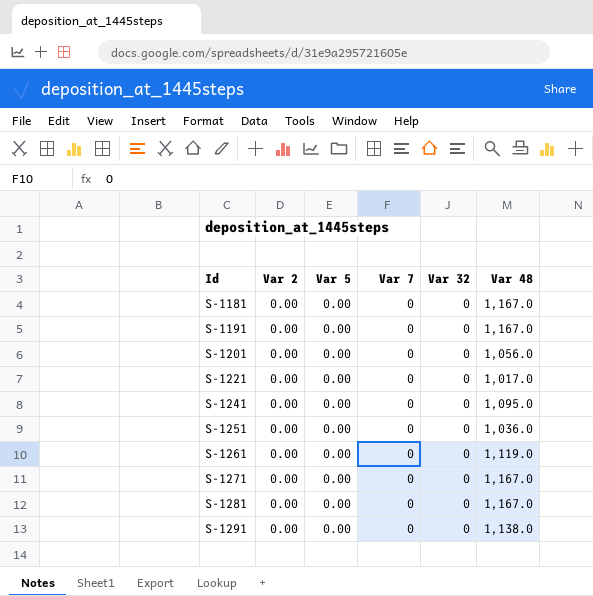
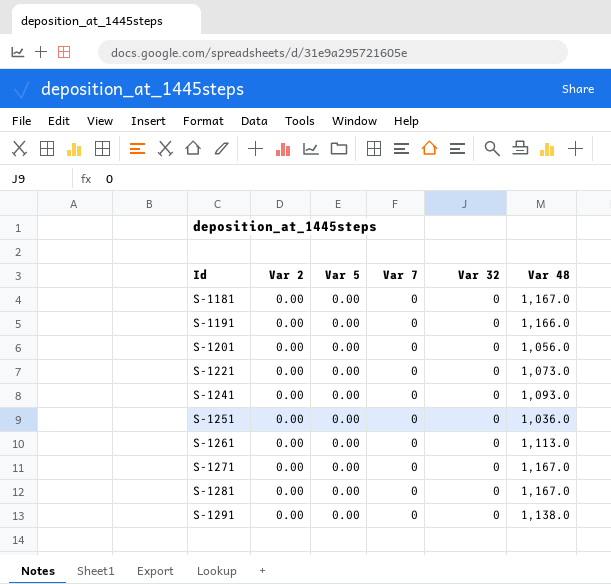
S-1191 | Var 48: 1,167.0 -> 1,166.0
S-1221 | Var 48: 1,017.0 -> 1,073.0
S-1241 | Var 48: 1,095.0 -> 1,093.0
S-1261 | Var 48: 1,119.0 -> 1,113.0

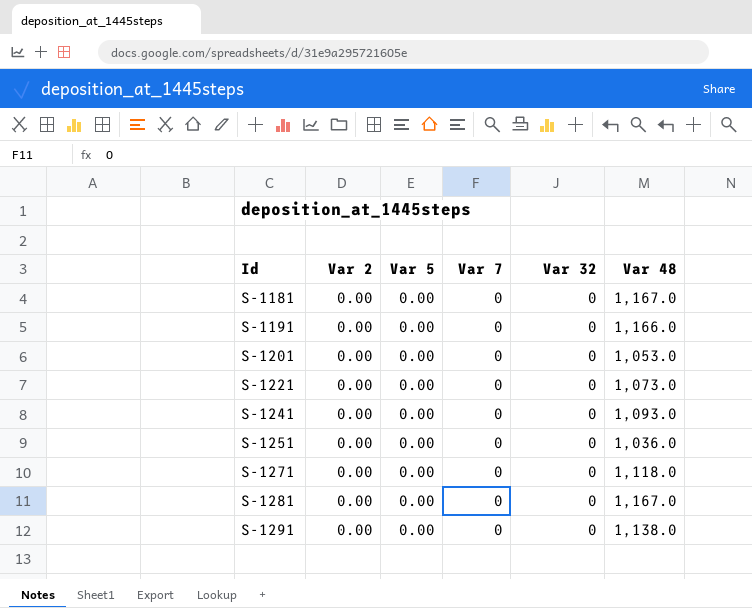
row S-1261: 0.00 | 0.00 | 0 | 0 | 1,113.0 -> none
S-1201 | Var 48: 1,056.0 -> 1,053.0
S-1271 | Var 48: 1,167.0 -> 1,118.0

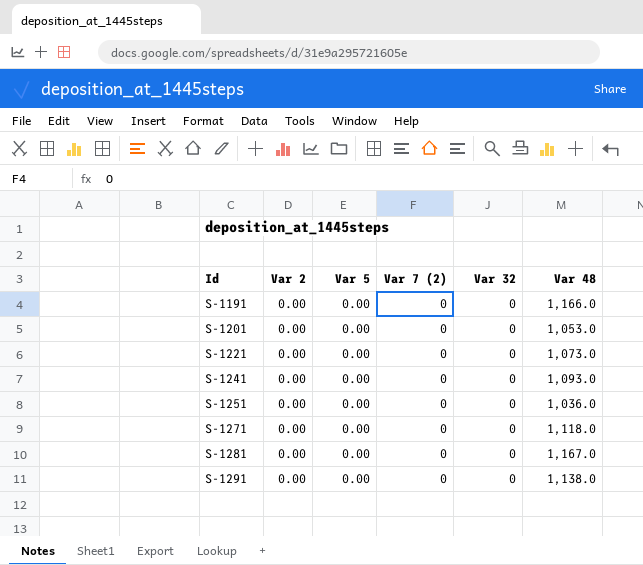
column name: Var 7 -> Var 7 (2)
row S-1181: 0.00 | 0.00 | 0 | 0 | 1,167.0 -> none

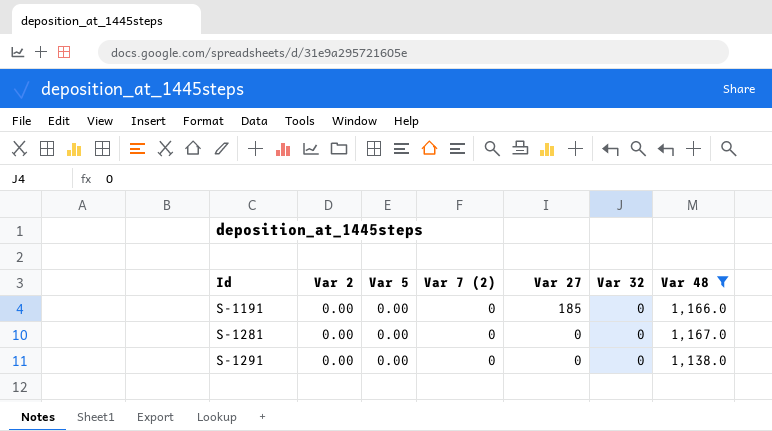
filter: none -> Var 48 >= 1,138.0
column Var 27 | position: none -> 5

